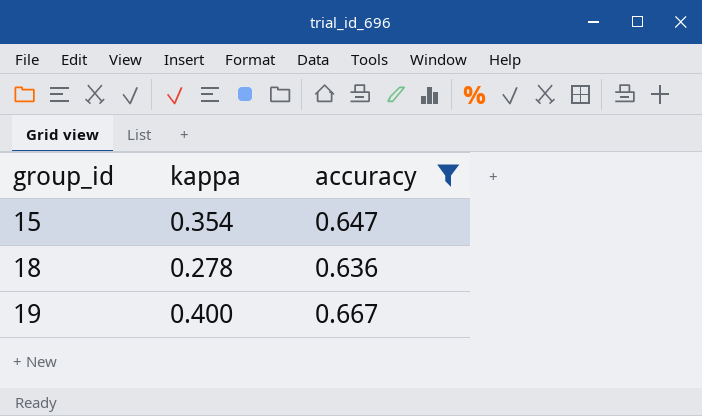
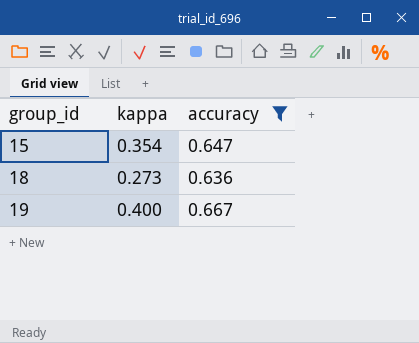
18 | kappa: 0.278 -> 0.273

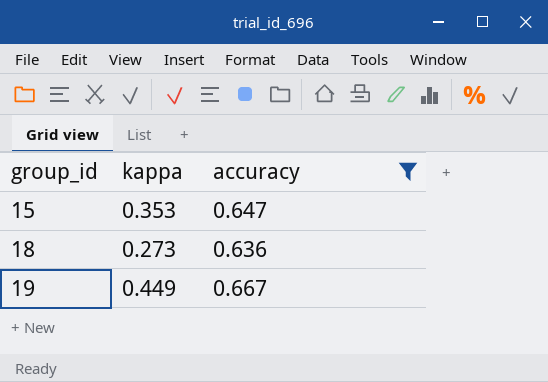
15 | kappa: 0.354 -> 0.353
19 | kappa: 0.400 -> 0.449

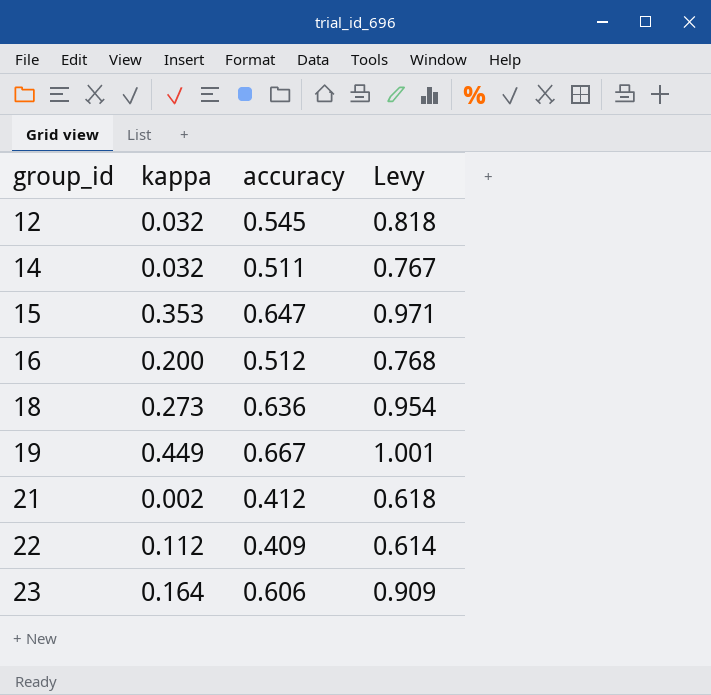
filter: accuracy >= 0.636 -> none
column Levy | formula: none -> [accuracy] * 1.5

